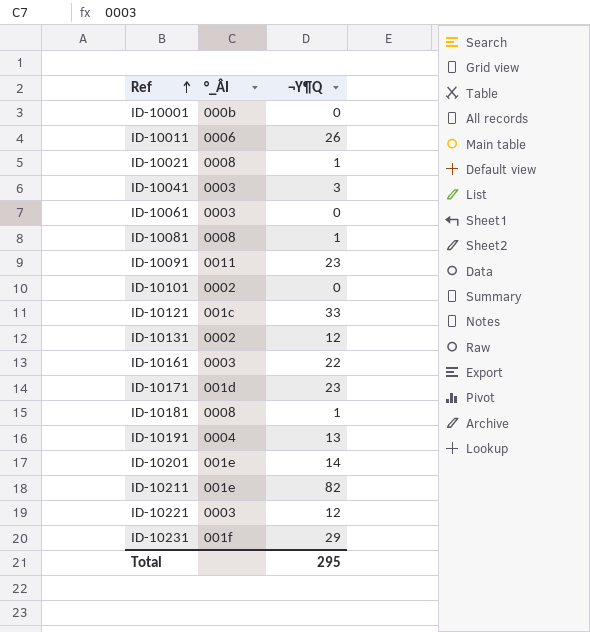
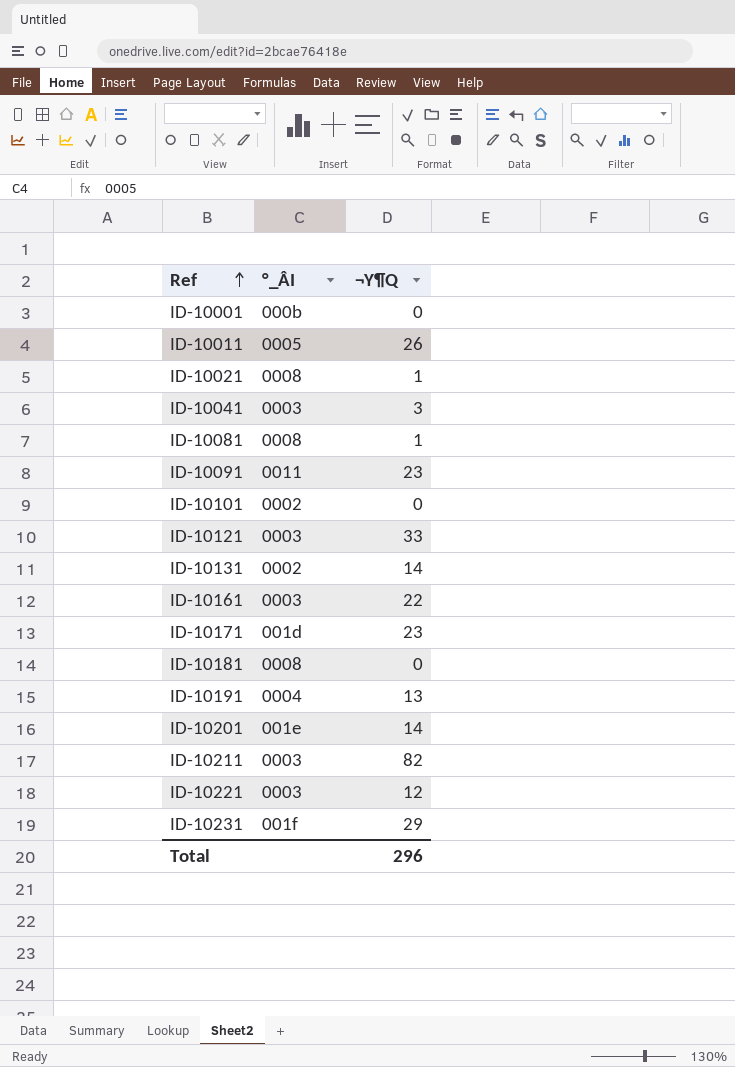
row ID-10061: 0003 | 0 -> none
ID-10011 | °_ÂI: 0006 -> 0005
ID-10121 | °_ÂI: 001c -> 0003
ID-10131 | ¬Y¶Q: 12 -> 14
ID-10181 | ¬Y¶Q: 1 -> 0
ID-10211 | °_ÂI: 001e -> 0003
Total | ¬Y¶Q: 295 -> 296

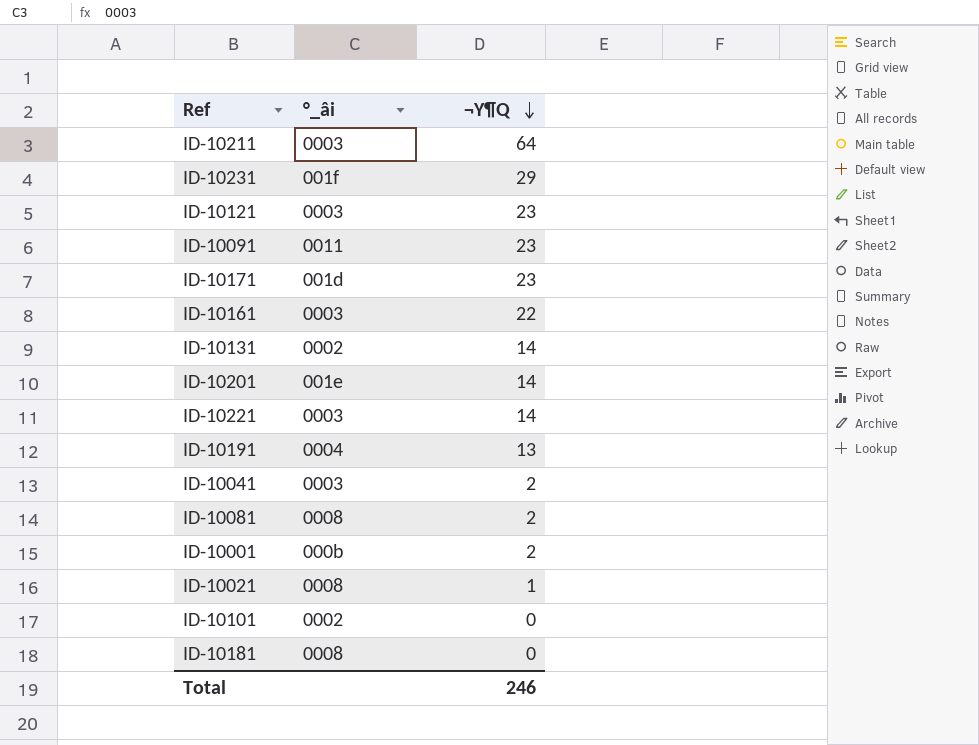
row order: Ref ascending -> ¬Y¶Q descending
column name: °_ÂI -> °_âi
row ID-10011: 0005 | 26 -> none
ID-10211 | ¬Y¶Q: 82 -> 64
ID-10121 | ¬Y¶Q: 33 -> 23
ID-10221 | ¬Y¶Q: 12 -> 14
ID-10041 | ¬Y¶Q: 3 -> 2
ID-10081 | ¬Y¶Q: 1 -> 2
ID-10001 | ¬Y¶Q: 0 -> 2
Total | ¬Y¶Q: 296 -> 246

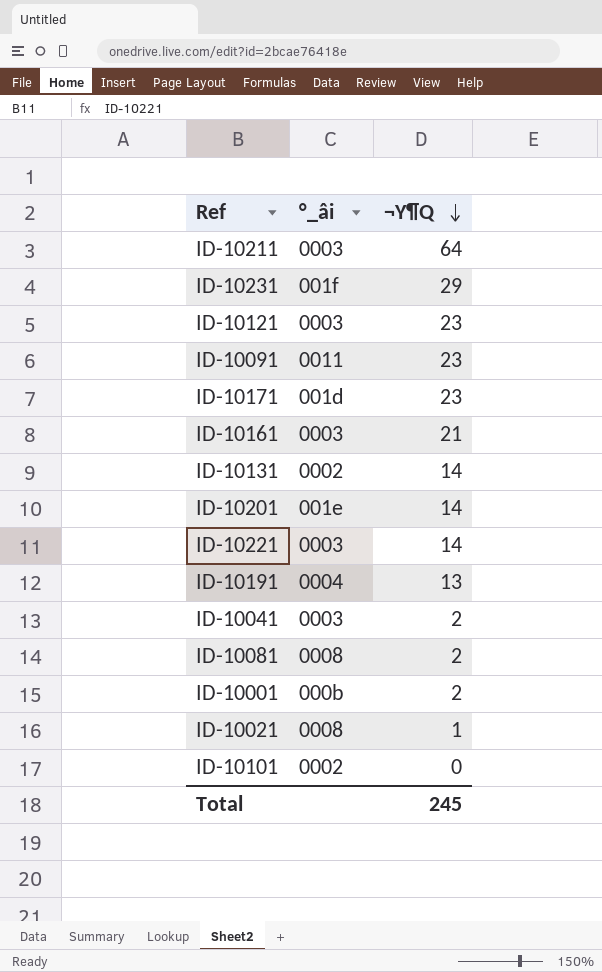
row ID-10181: 0008 | 0 -> none
ID-10161 | ¬Y¶Q: 22 -> 21
Total | ¬Y¶Q: 246 -> 245

